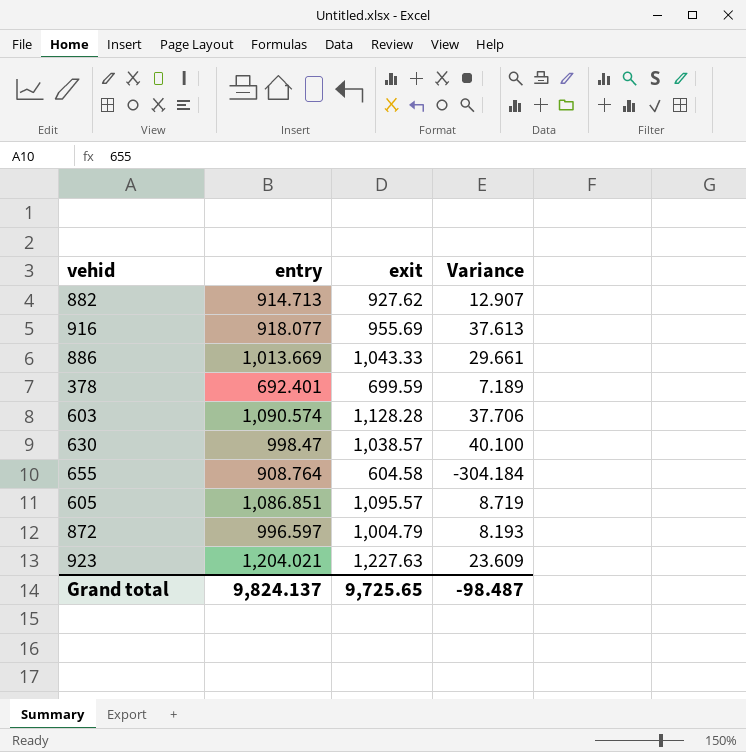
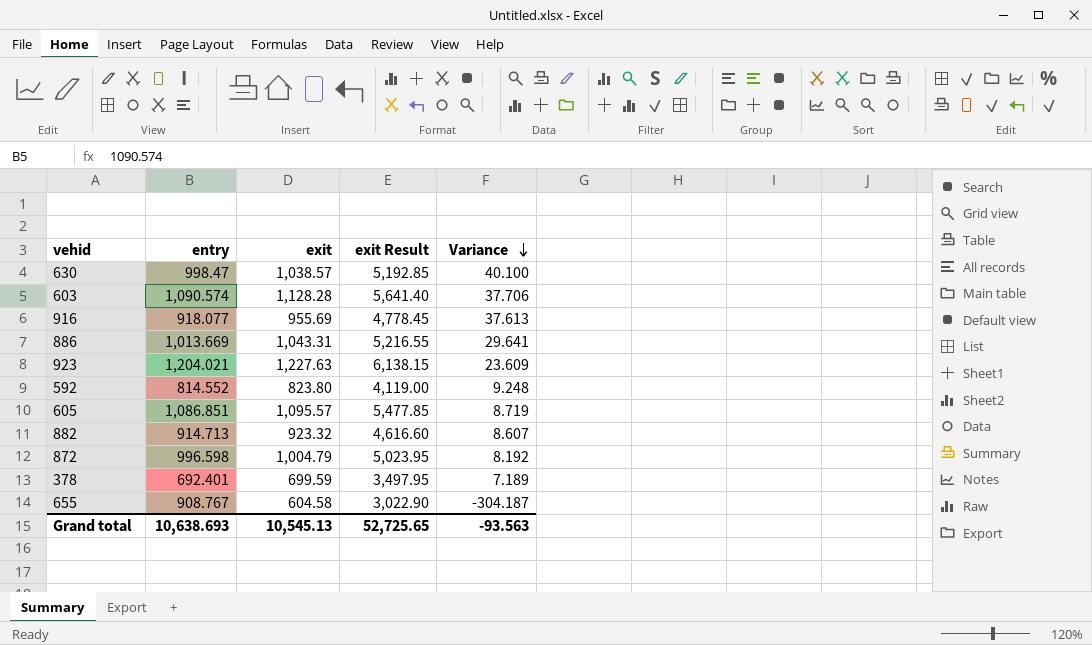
row order: none -> Variance descending
column exit Result | formula: none -> [exit] * 5
886 | exit: 1,043.33 -> 1,043.31
886 | Variance: 29.661 -> 29.641
row 592: none -> 814.552 | 823.80 | 4,119.00 | 9.248
882 | exit: 927.62 -> 923.32
882 | Variance: 12.907 -> 8.607
872 | entry: 996.597 -> 996.598
872 | Variance: 8.193 -> 8.192
655 | entry: 908.764 -> 908.767
655 | Variance: -304.184 -> -304.187
Grand total | entry: 9,824.137 -> 10,638.693
Grand total | exit: 9,725.65 -> 10,545.13
Grand total | Variance: -98.487 -> -93.563

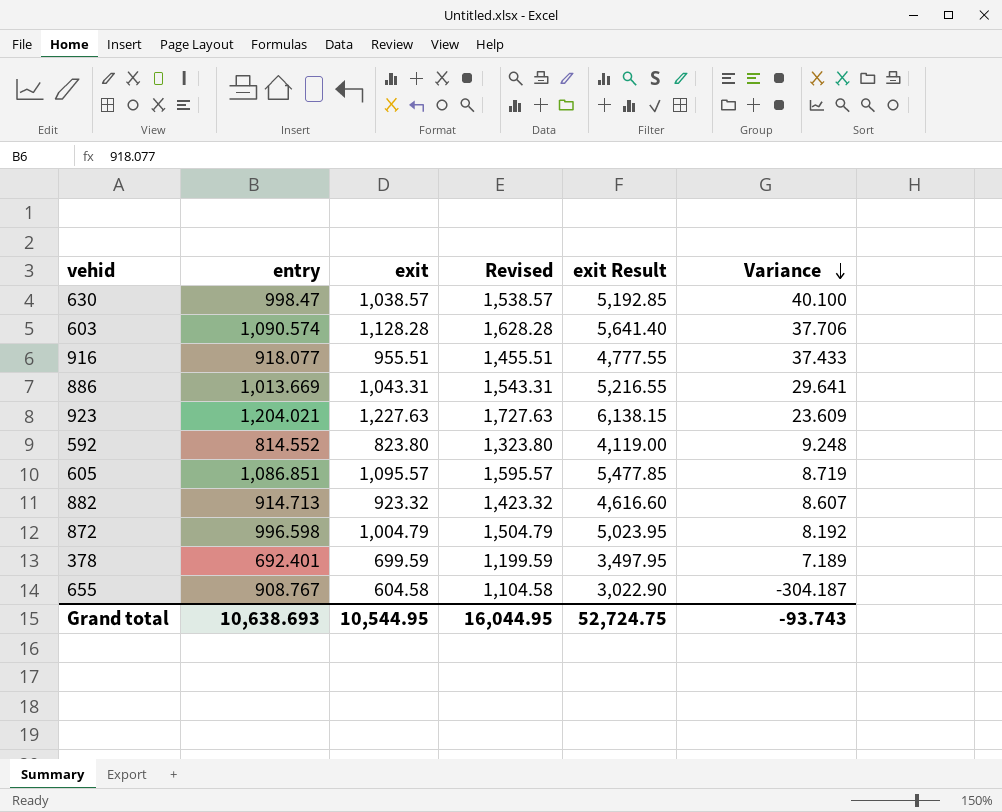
column Revised | formula: none -> [exit] + 500
916 | exit: 955.69 -> 955.51
916 | exit Result: 4,778.45 -> 4,777.55
916 | Variance: 37.613 -> 37.433
Grand total | exit: 10,545.13 -> 10,544.95
Grand total | exit Result: 52,725.65 -> 52,724.75
Grand total | Variance: -93.563 -> -93.743

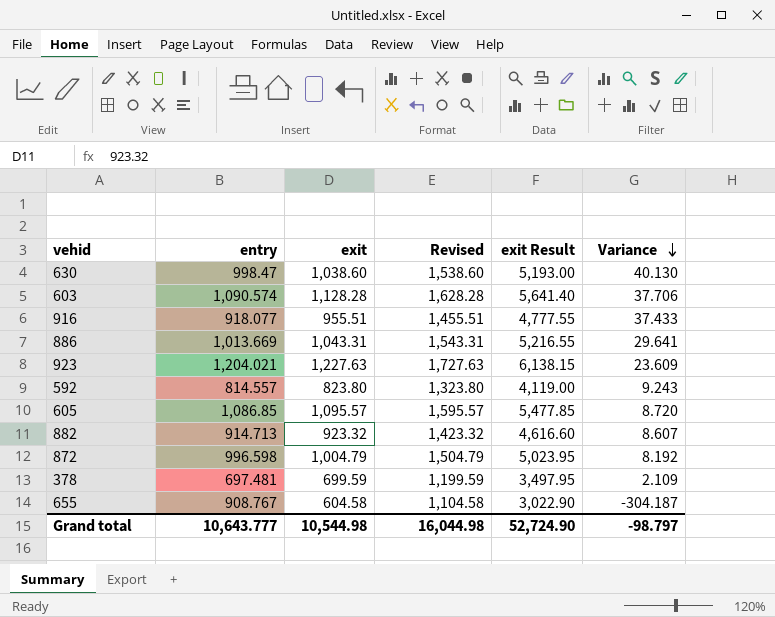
630 | exit: 1,038.57 -> 1,038.60
630 | Revised: 1,538.57 -> 1,538.60
630 | exit Result: 5,192.85 -> 5,193.00
630 | Variance: 40.100 -> 40.130
592 | entry: 814.552 -> 814.557
592 | Variance: 9.248 -> 9.243
605 | entry: 1,086.851 -> 1,086.85
605 | Variance: 8.719 -> 8.720
378 | entry: 692.401 -> 697.481
378 | Variance: 7.189 -> 2.109
Grand total | entry: 10,638.693 -> 10,643.777
Grand total | exit: 10,544.95 -> 10,544.98
Grand total | Revised: 16,044.95 -> 16,044.98
Grand total | exit Result: 52,724.75 -> 52,724.90
Grand total | Variance: -93.743 -> -98.797

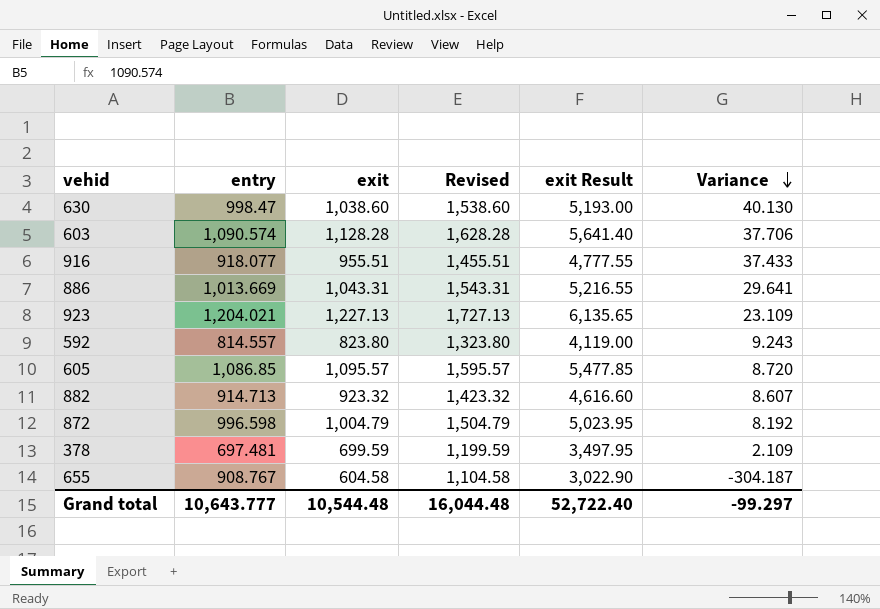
923 | exit: 1,227.63 -> 1,227.13
923 | Revised: 1,727.63 -> 1,727.13
923 | exit Result: 6,138.15 -> 6,135.65
923 | Variance: 23.609 -> 23.109
Grand total | exit: 10,544.98 -> 10,544.48
Grand total | Revised: 16,044.98 -> 16,044.48
Grand total | exit Result: 52,724.90 -> 52,722.40
Grand total | Variance: -98.797 -> -99.297

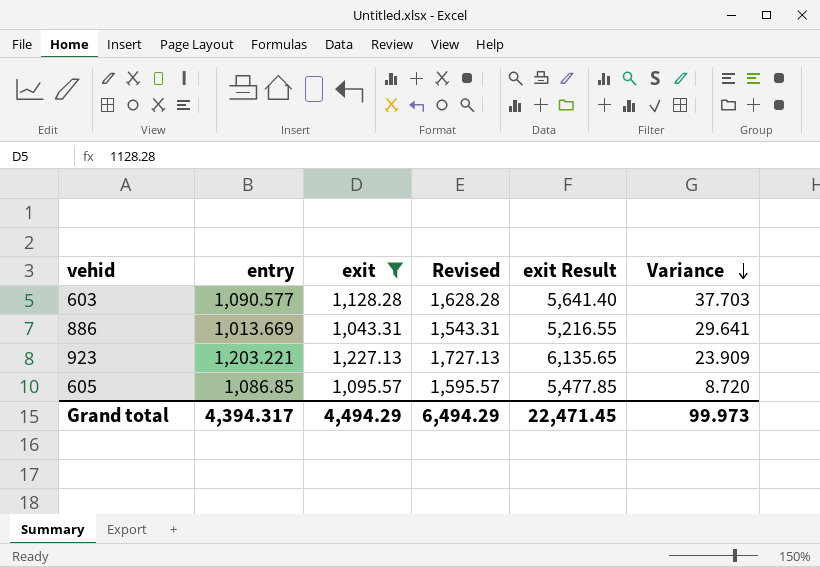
filter: none -> exit >= 1,043.31
603 | entry: 1,090.574 -> 1,090.577
603 | Variance: 37.706 -> 37.703
923 | entry: 1,204.021 -> 1,203.221
923 | Variance: 23.109 -> 23.909
Grand total | entry: 10,643.777 -> 4,394.317
Grand total | exit: 10,544.48 -> 4,494.29
Grand total | Revised: 16,044.48 -> 6,494.29
Grand total | exit Result: 52,722.40 -> 22,471.45
Grand total | Variance: -99.297 -> 99.973

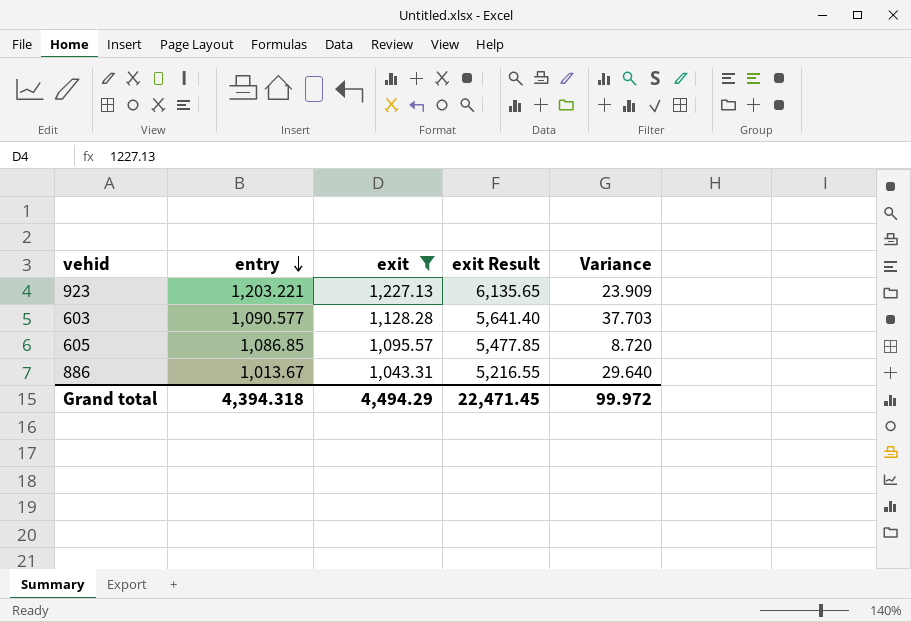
row order: Variance descending -> entry descending
column Revised | formula: [exit] + 500 -> none
886 | entry: 1,013.669 -> 1,013.67
886 | Variance: 29.641 -> 29.640
Grand total | entry: 4,394.317 -> 4,394.318
Grand total | Variance: 99.973 -> 99.972

